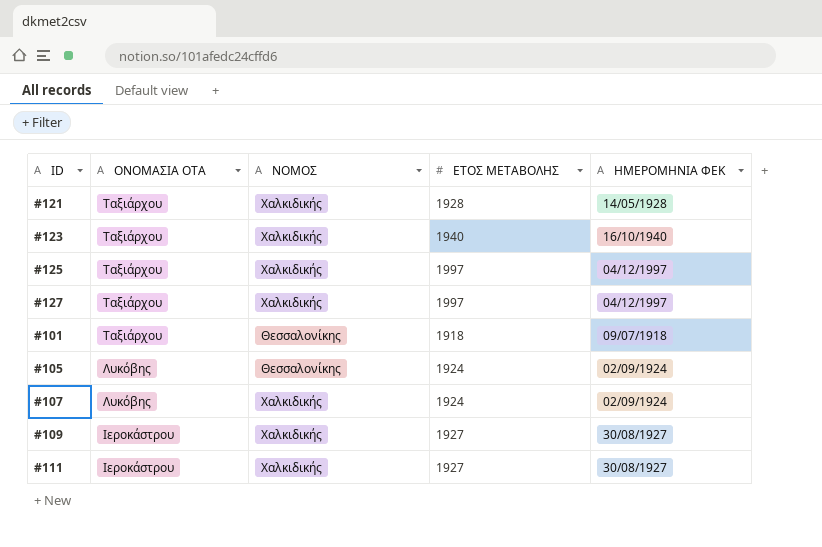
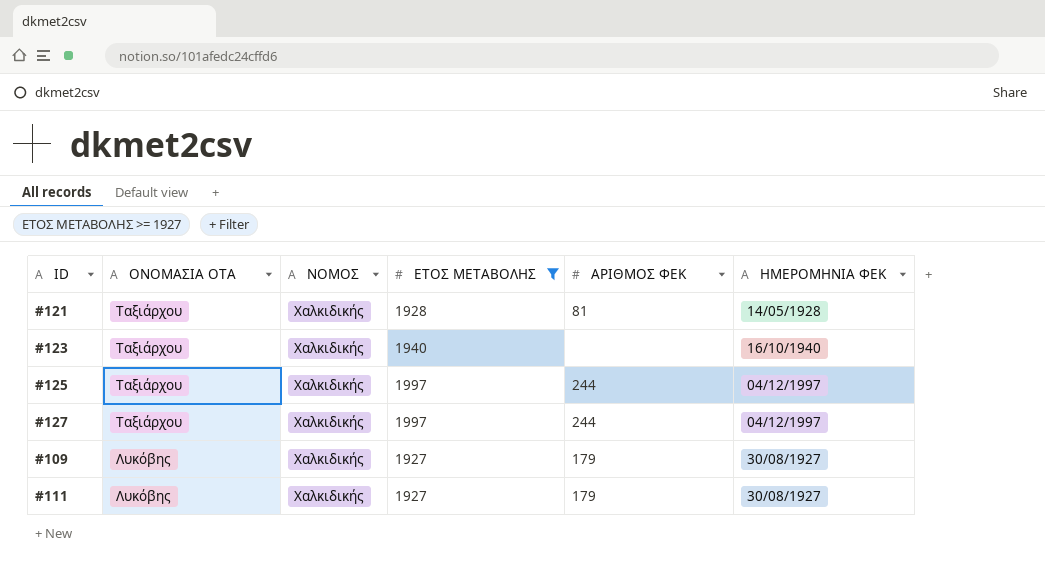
filter: none -> ΕΤΟΣ ΜΕΤΑΒΟΛΗΣ >= 1927
column ΑΡΙΘΜΟΣ ΦΕΚ | position: none -> 5
#109 | ΟΝΟΜΑΣΙΑ ΟΤΑ: Ιεροκάστρου -> Λυκόβης
#111 | ΟΝΟΜΑΣΙΑ ΟΤΑ: Ιεροκάστρου -> Λυκόβης

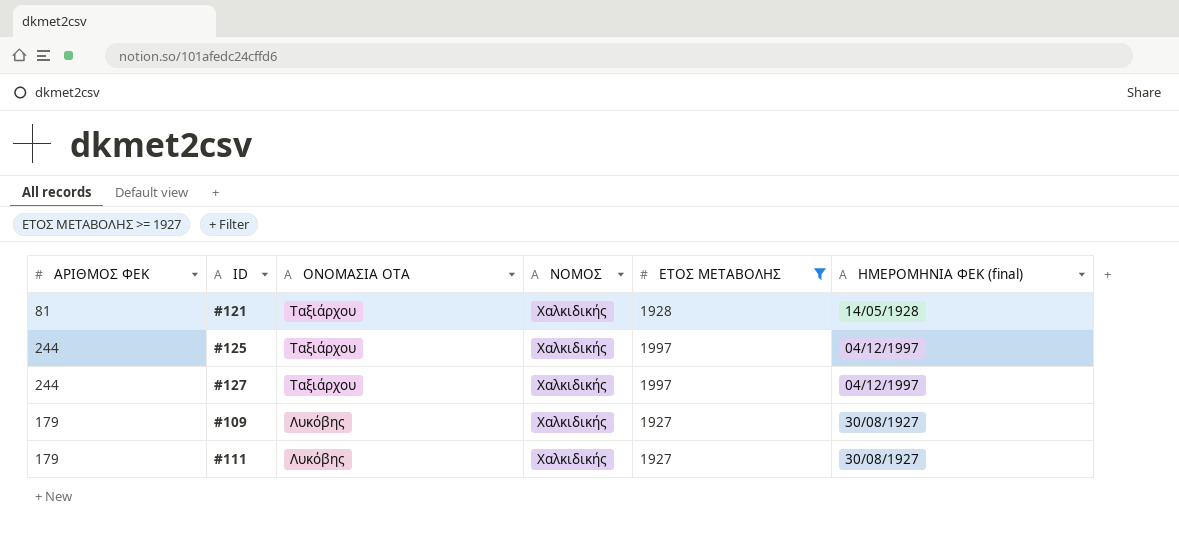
column ΑΡΙΘΜΟΣ ΦΕΚ | position: 5 -> 1
column name: ΗΜΕΡΟΜΗΝΙΑ ΦΕΚ -> ΗΜΕΡΟΜΗΝΙΑ ΦΕΚ (final)
row #123: Ταξιάρχου | Χαλκιδικής | 1940 | none | 16/10/1940 -> none

